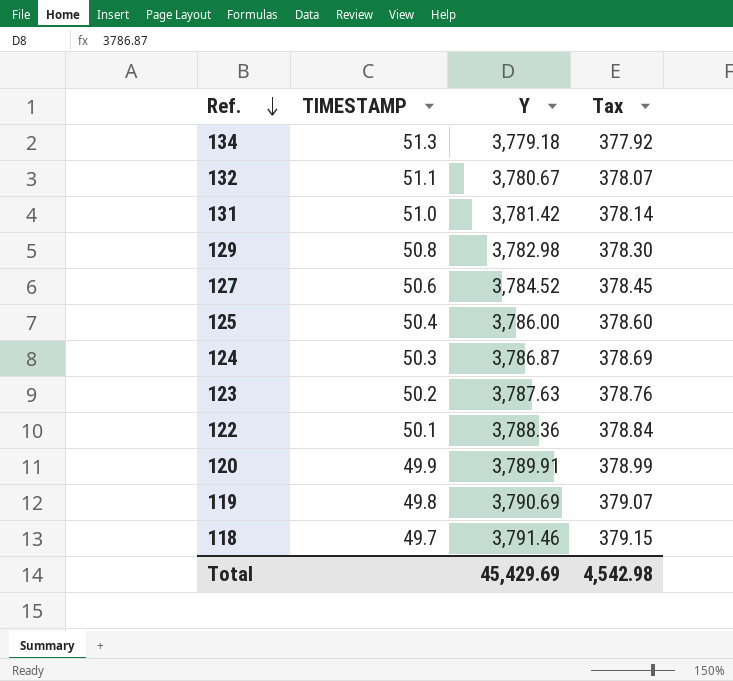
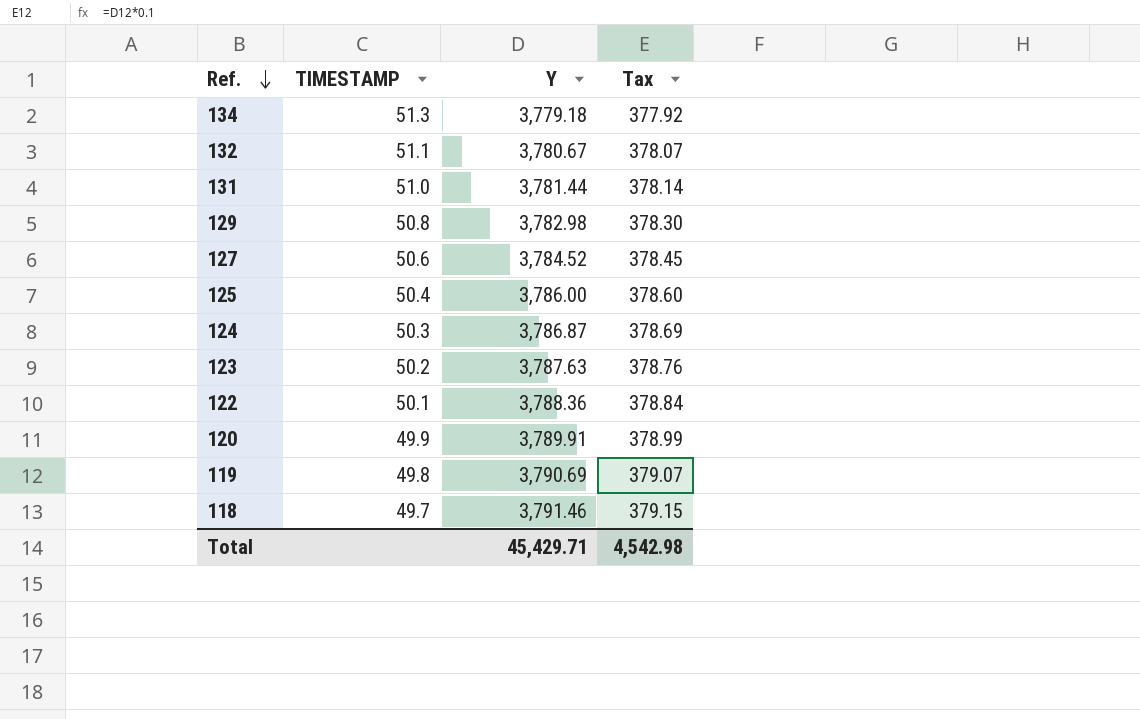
131 | Y: 3,781.42 -> 3,781.44
Total | Y: 45,429.69 -> 45,429.71

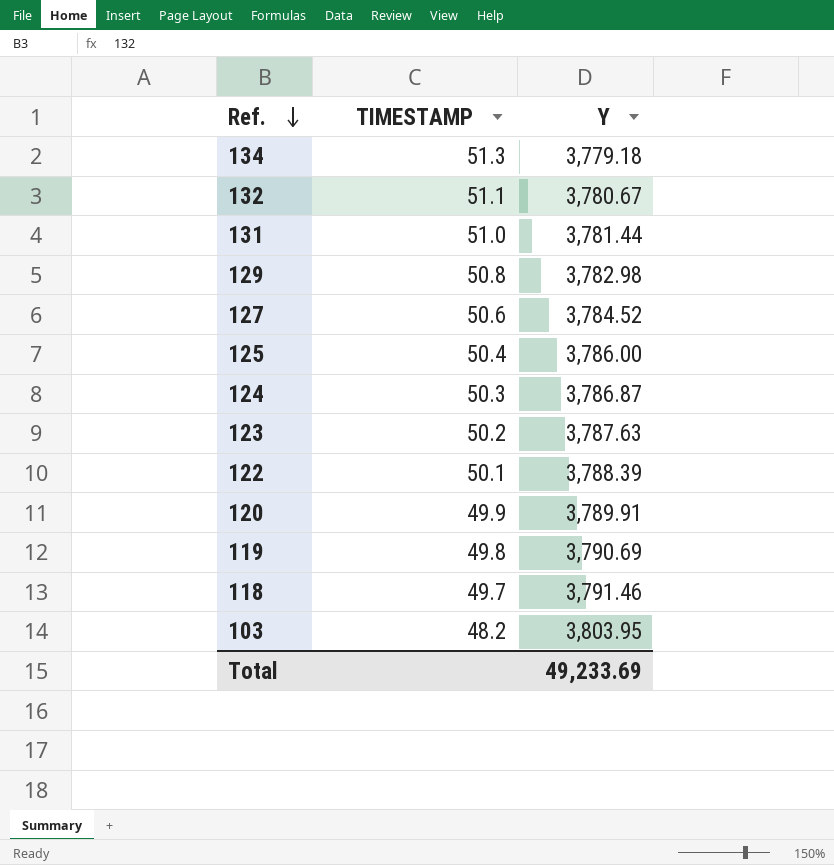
column Tax | formula: [Y] * 0.1 -> none
122 | Y: 3,788.36 -> 3,788.39
row 103: none -> 48.2 | 3,803.95
Total | Y: 45,429.71 -> 49,233.69

